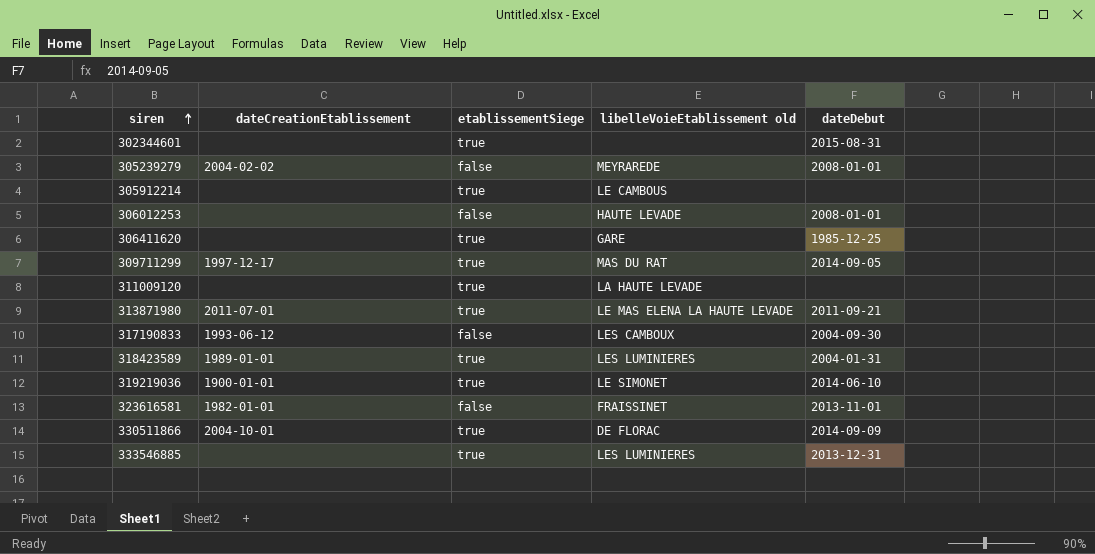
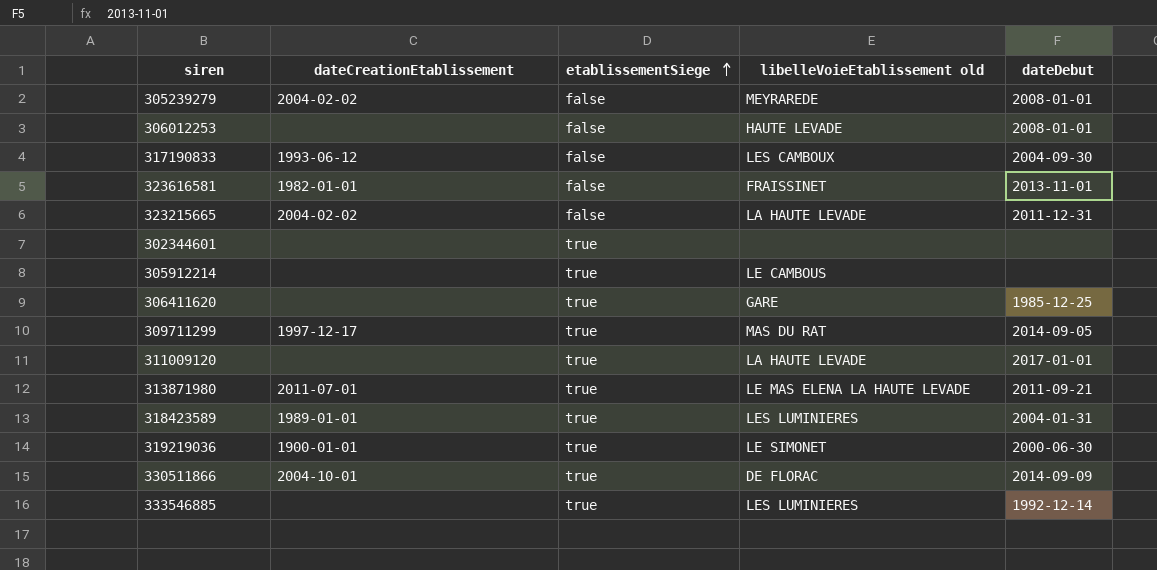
row order: siren ascending -> etablissementSiege ascending
row 323215665: none -> 2004-02-02 | false | LA HAUTE LEVADE | 2011-12-31
302344601 | dateDebut: 2015-08-31 -> none
311009120 | dateDebut: none -> 2017-01-01
319219036 | dateDebut: 2014-06-10 -> 2000-06-30
333546885 | dateDebut: 2013-12-31 -> 1992-12-14

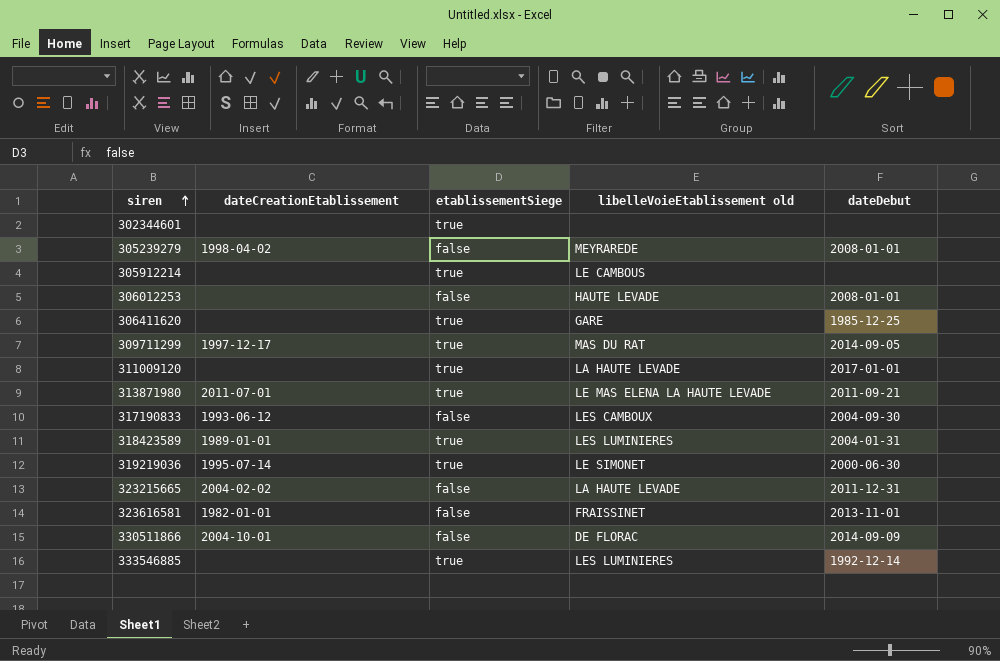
row order: etablissementSiege ascending -> siren ascending
305239279 | dateCreationEtablissement: 2004-02-02 -> 1998-04-02
319219036 | dateCreationEtablissement: 1900-01-01 -> 1995-07-14
330511866 | etablissementSiege: true -> false

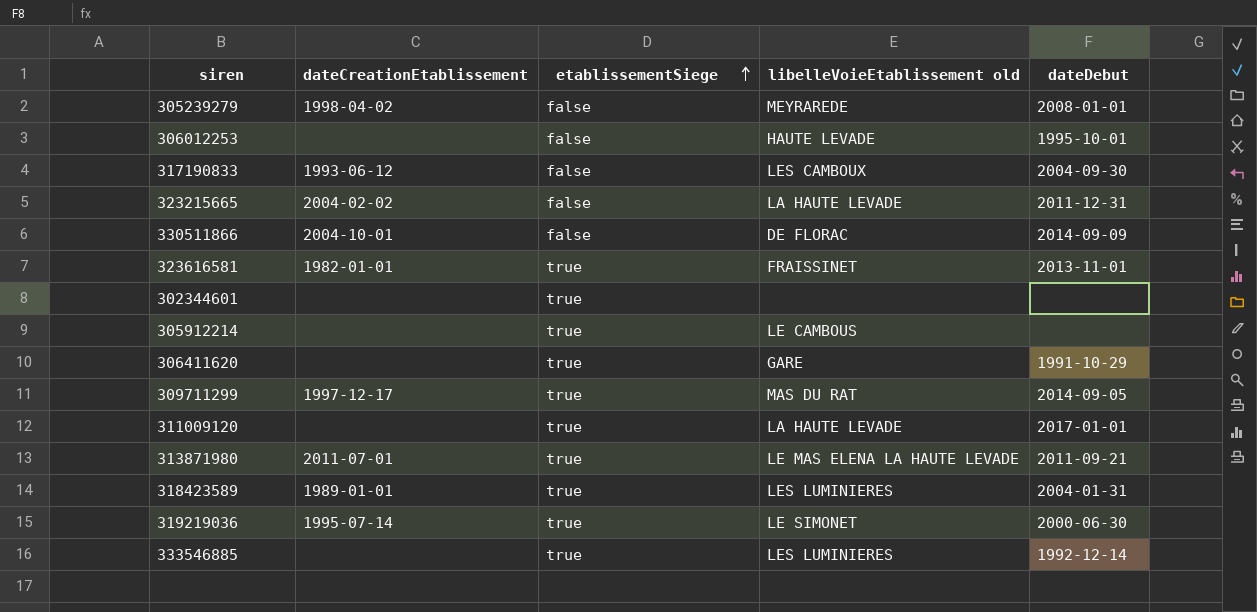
row order: siren ascending -> etablissementSiege ascending
306012253 | dateDebut: 2008-01-01 -> 1995-10-01
323616581 | etablissementSiege: false -> true
306411620 | dateDebut: 1985-12-25 -> 1991-10-29

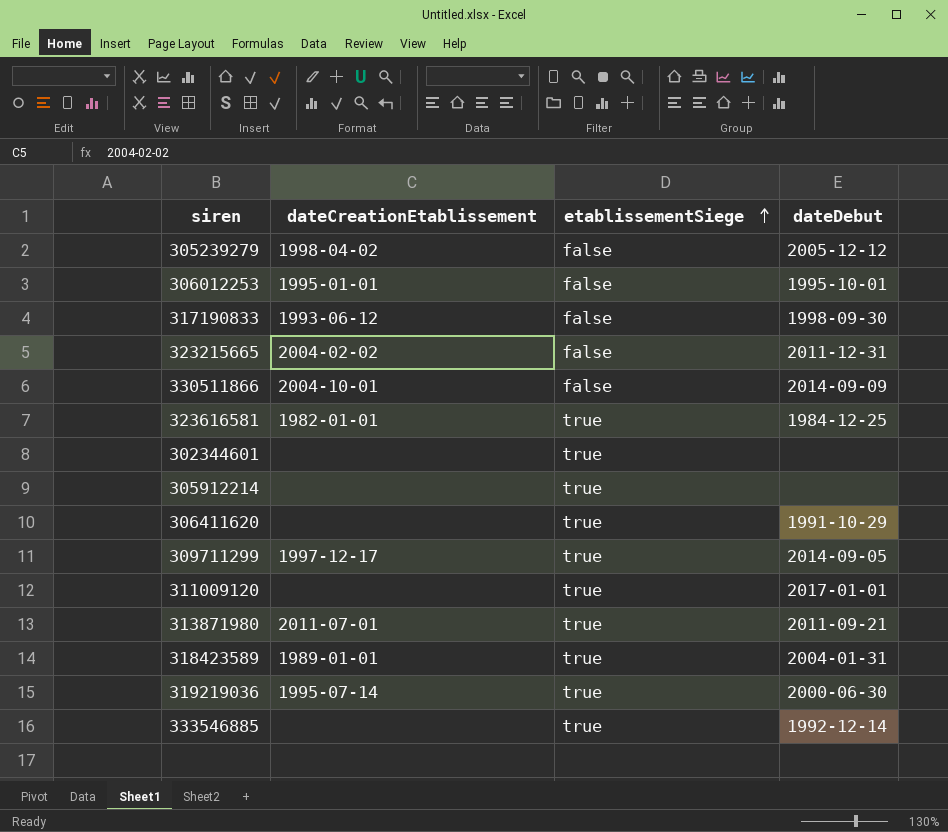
column libelleVoieEtablissement old | position: 4 -> none
305239279 | dateDebut: 2008-01-01 -> 2005-12-12
306012253 | dateCreationEtablissement: none -> 1995-01-01
317190833 | dateDebut: 2004-09-30 -> 1998-09-30
323616581 | dateDebut: 2013-11-01 -> 1984-12-25

